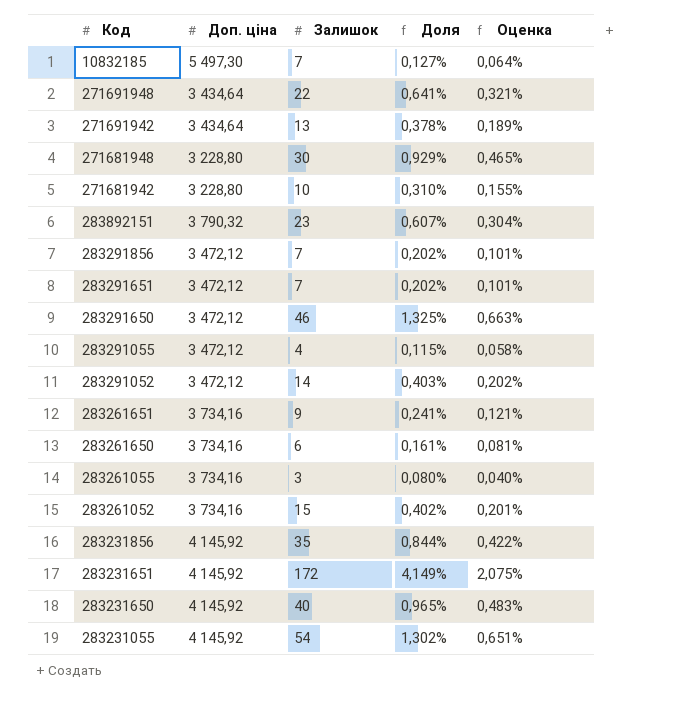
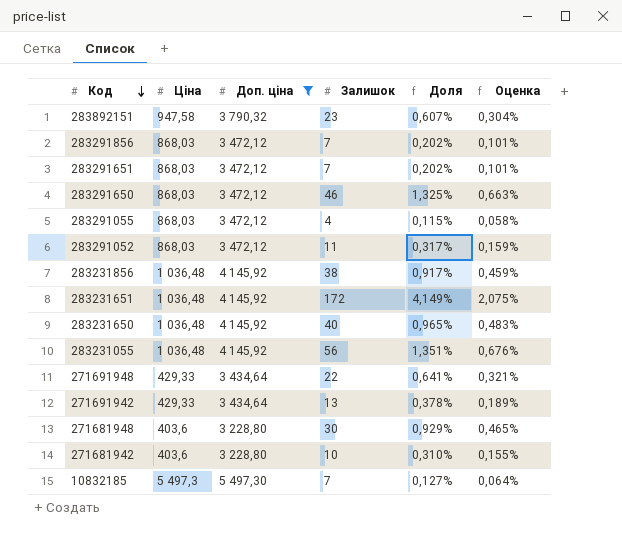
filter: none -> Доп. ціна != 3 734,16
row order: none -> Код descending
column Ціна | position: none -> 2
283291052 | Залишок: 14 -> 11
283291052 | Доля: 0,403% -> 0,317%
283291052 | Оценка: 0,202% -> 0,159%
283231856 | Залишок: 35 -> 38
283231856 | Доля: 0,844% -> 0,917%
283231856 | Оценка: 0,422% -> 0,459%
283231055 | Залишок: 54 -> 56
283231055 | Доля: 1,302% -> 1,351%
283231055 | Оценка: 0,651% -> 0,676%

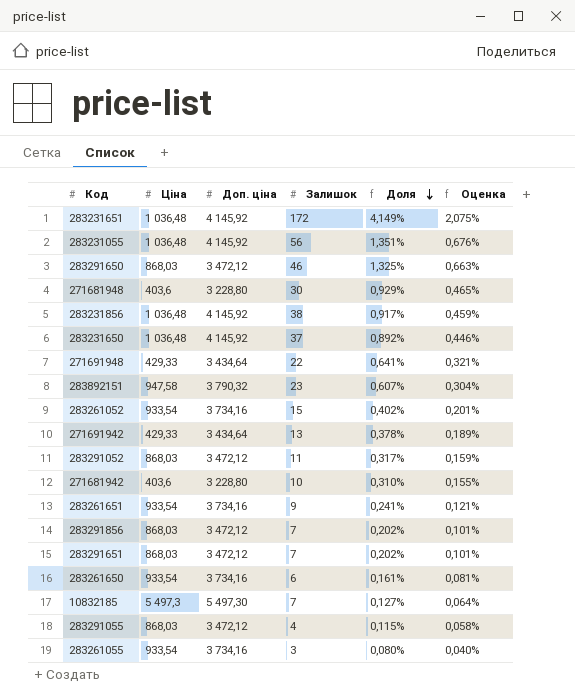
filter: Доп. ціна != 3 734,16 -> none
row order: Код descending -> Доля descending
283231650 | Залишок: 40 -> 37
283231650 | Доля: 0,965% -> 0,892%
283231650 | Оценка: 0,483% -> 0,446%

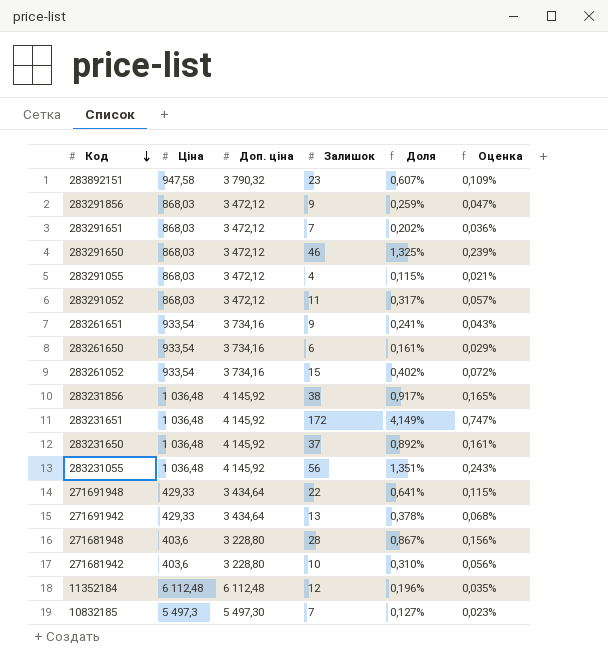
row order: Доля descending -> Код descending
column Оценка | formula: [Доля] * 0,5 -> [Доля] * 0,18
row 283261055: 933,54 | 3 734,16 | 3 | 0,080% | 0,040% -> none
283291856 | Залишок: 7 -> 9
283291856 | Доля: 0,202% -> 0,259%
271681948 | Залишок: 30 -> 28
271681948 | Доля: 0,929% -> 0,867%
row 11352184: none -> 6 112,48 | 6 112,48 | 12 | 0,196% | 0,035%

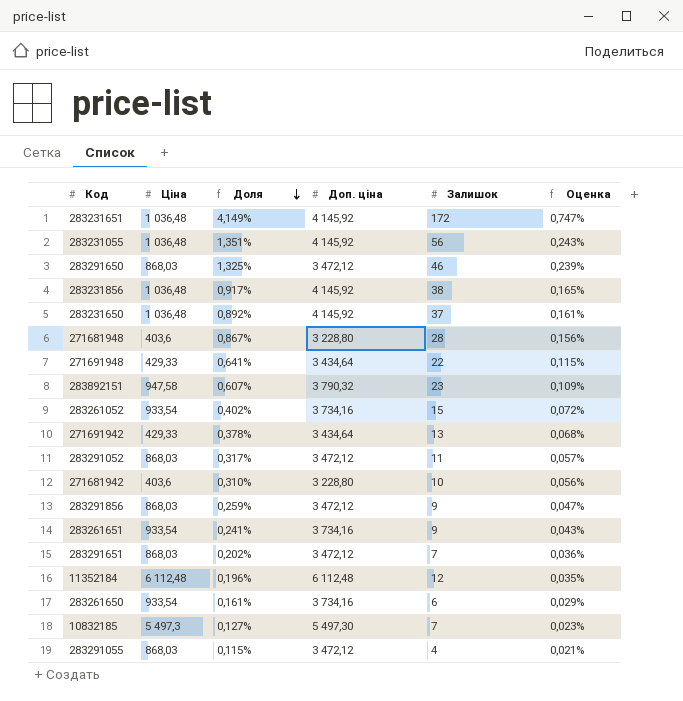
row order: Код descending -> Доля descending
column Доля | position: 5 -> 3

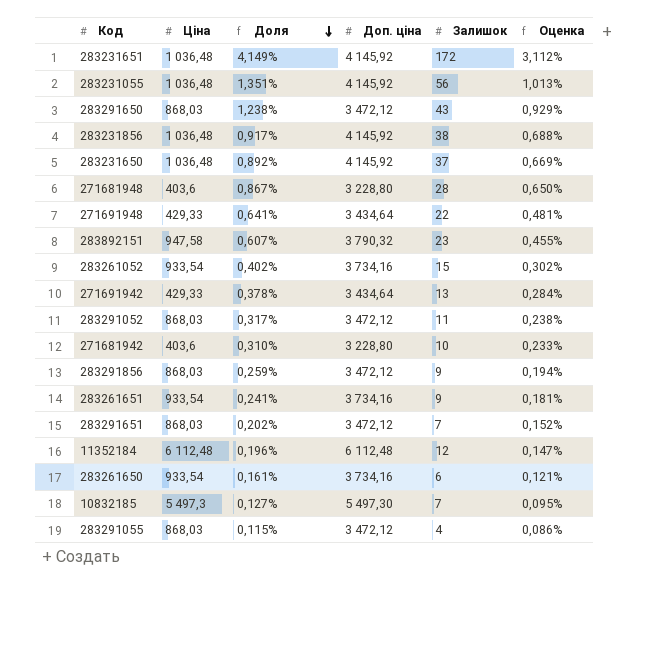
column Оценка | formula: [Доля] * 0,18 -> [Доля] * 0,75
283291650 | Доля: 1,325% -> 1,238%
283291650 | Залишок: 46 -> 43

